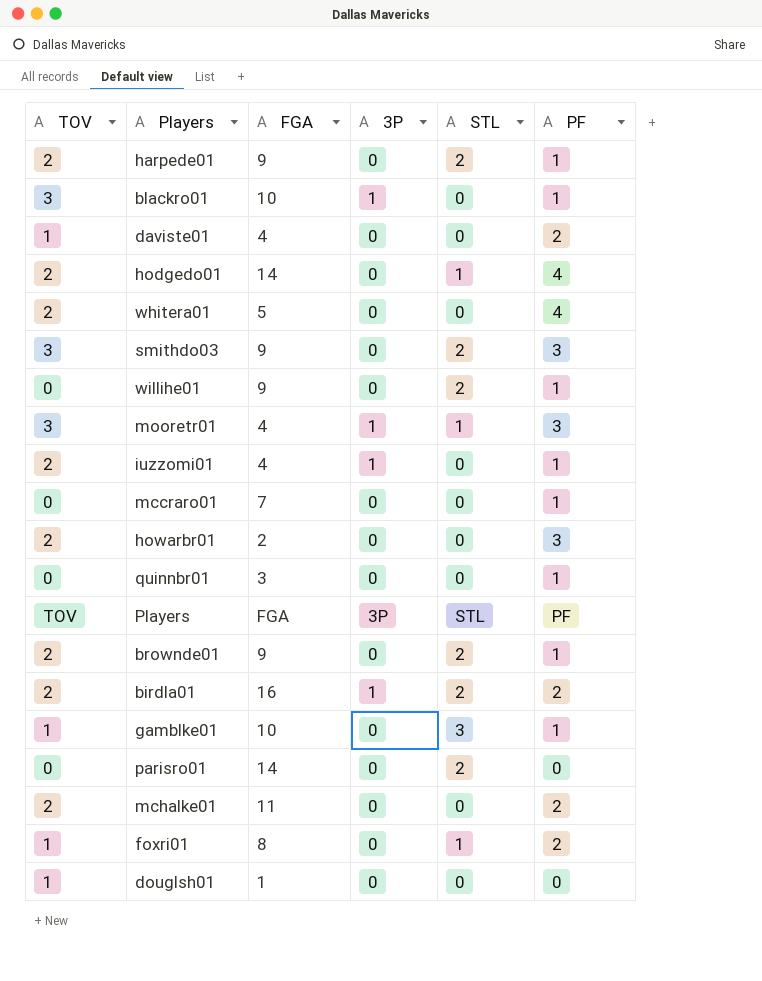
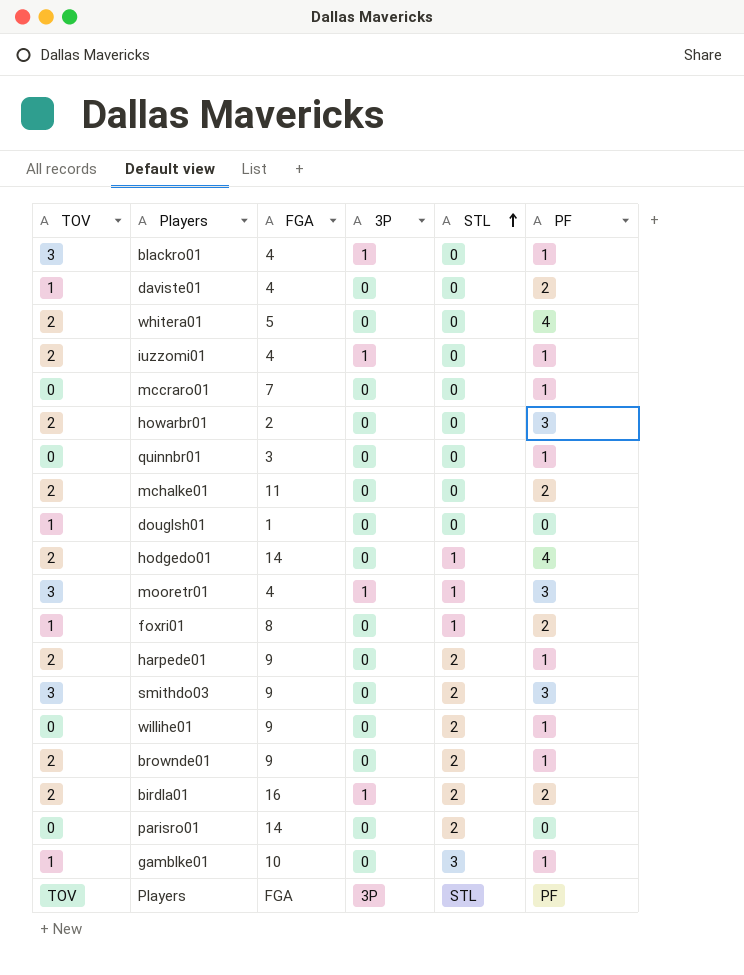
row order: none -> STL ascending
blackro01 | FGA: 10 -> 4

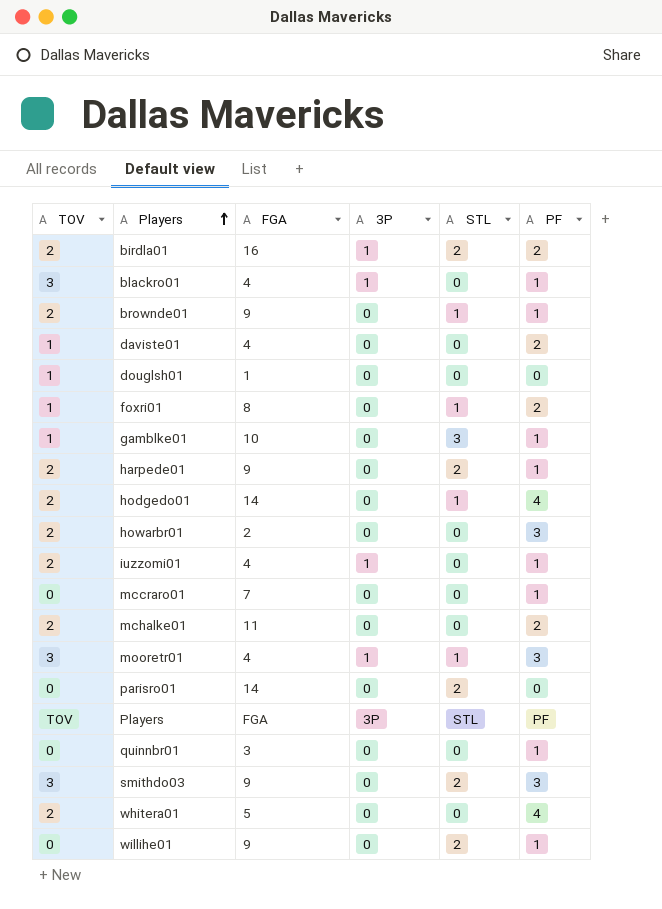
row order: STL ascending -> Players ascending
brownde01 | STL: 2 -> 1

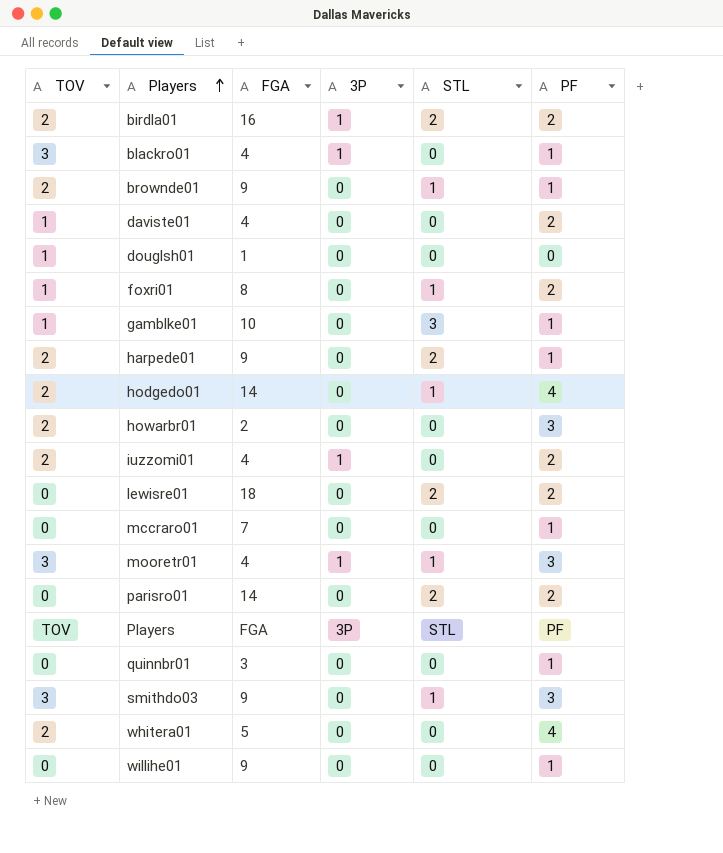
row mchalke01: 2 | 11 | 0 | 0 | 2 -> none
iuzzomi01 | PF: 1 -> 2
row lewisre01: none -> 0 | 18 | 0 | 2 | 2
parisro01 | PF: 0 -> 2
smithdo03 | STL: 2 -> 1
willihe01 | STL: 2 -> 0

